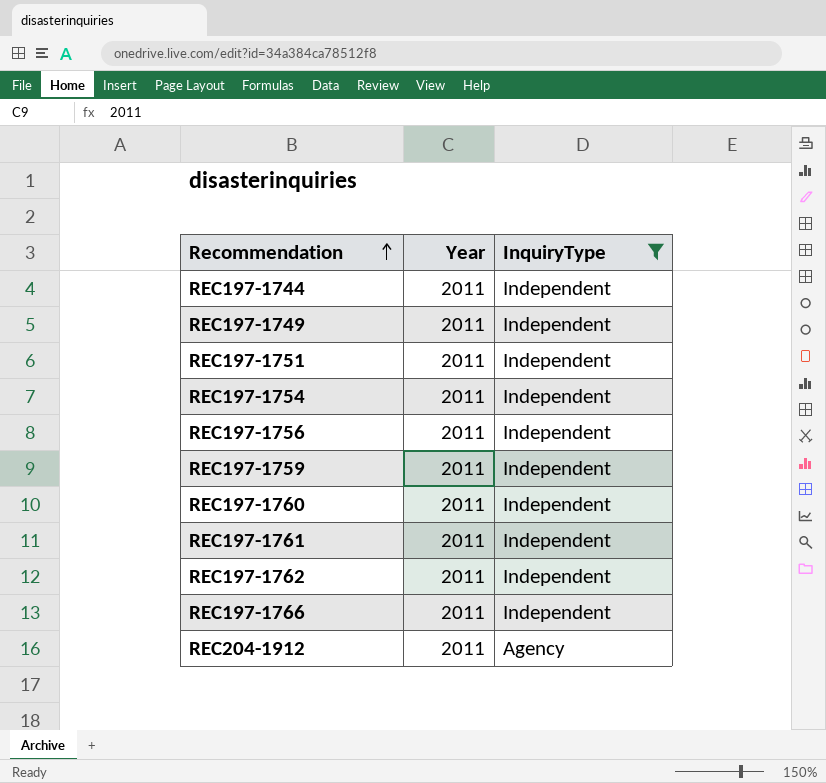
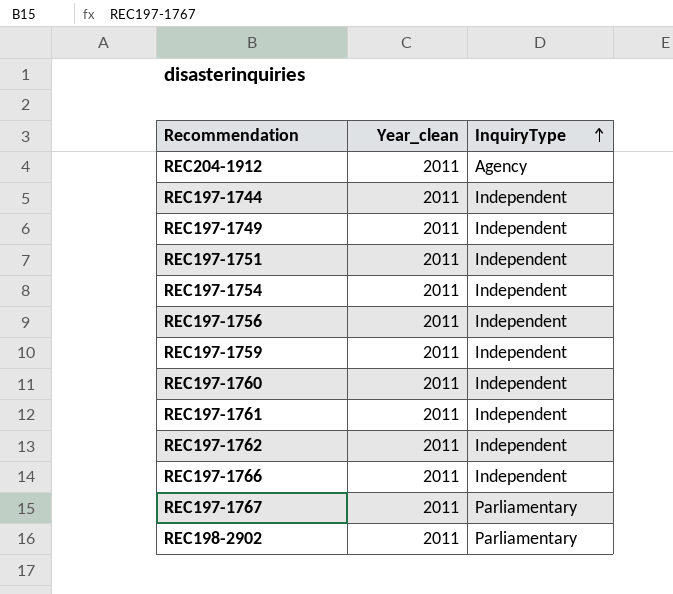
filter: InquiryType != Parliamentary -> none
row order: Recommendation ascending -> InquiryType ascending
column name: Year -> Year_clean

